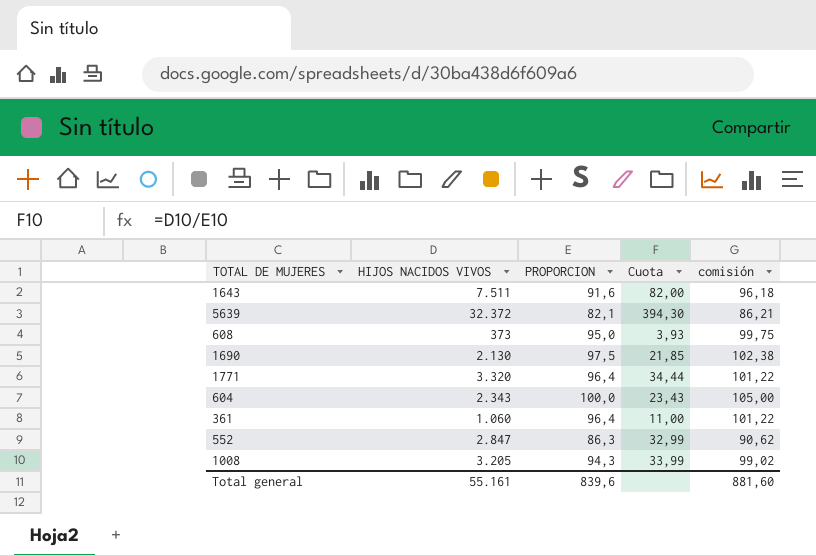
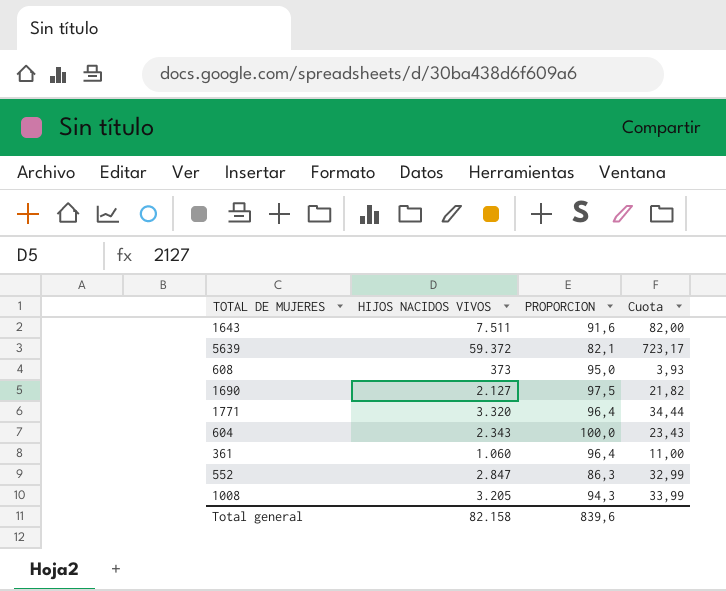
column comisión | formula: [PROPORCION] * 1,05 -> none
5639 | HIJOS NACIDOS VIVOS: 32.372 -> 59.372
5639 | Cuota: 394,30 -> 723,17
1690 | HIJOS NACIDOS VIVOS: 2.130 -> 2.127
1690 | Cuota: 21,85 -> 21,82
Total general | HIJOS NACIDOS VIVOS: 55.161 -> 82.158

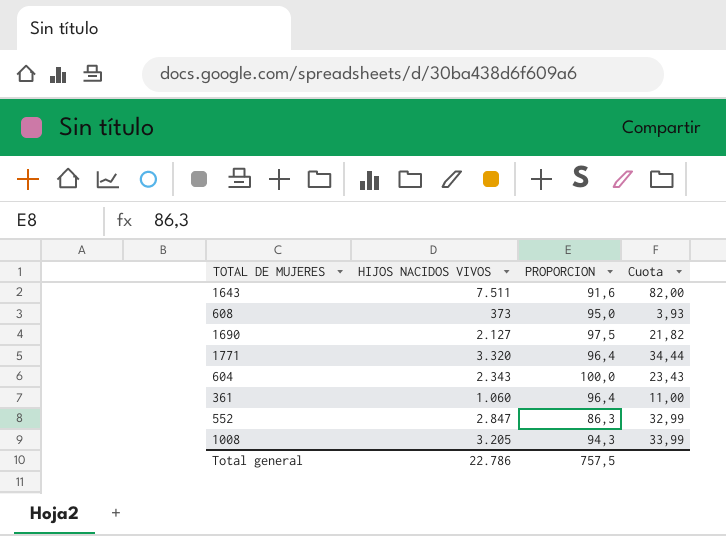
row 5639: 59.372 | 82,1 | 723,17 -> none
Total general | HIJOS NACIDOS VIVOS: 82.158 -> 22.786
Total general | PROPORCION: 839,6 -> 757,5

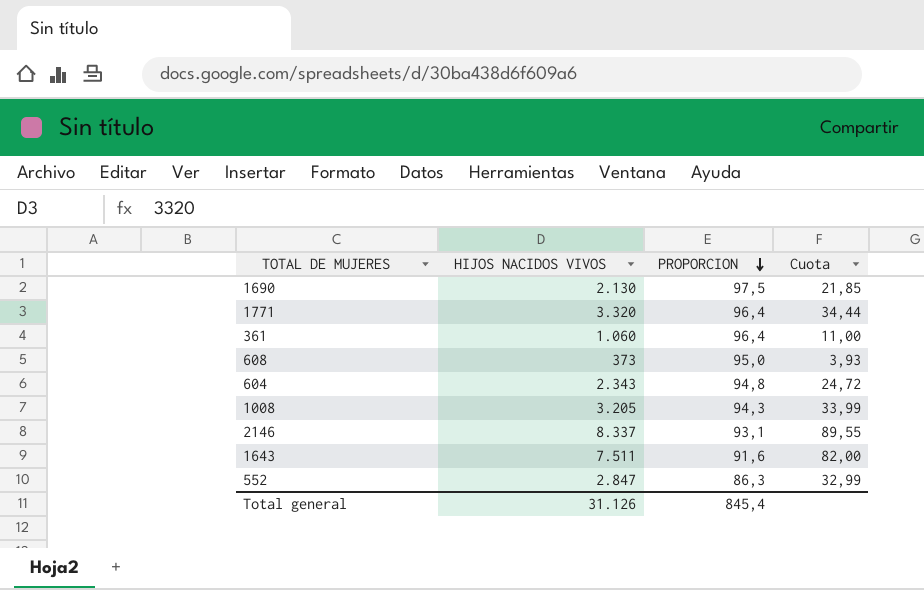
row order: none -> PROPORCION descending
1690 | HIJOS NACIDOS VIVOS: 2.127 -> 2.130
1690 | Cuota: 21,82 -> 21,85
604 | PROPORCION: 100,0 -> 94,8
604 | Cuota: 23,43 -> 24,72
row 2146: none -> 8.337 | 93,1 | 89,55
Total general | HIJOS NACIDOS VIVOS: 22.786 -> 31.126
Total general | PROPORCION: 757,5 -> 845,4

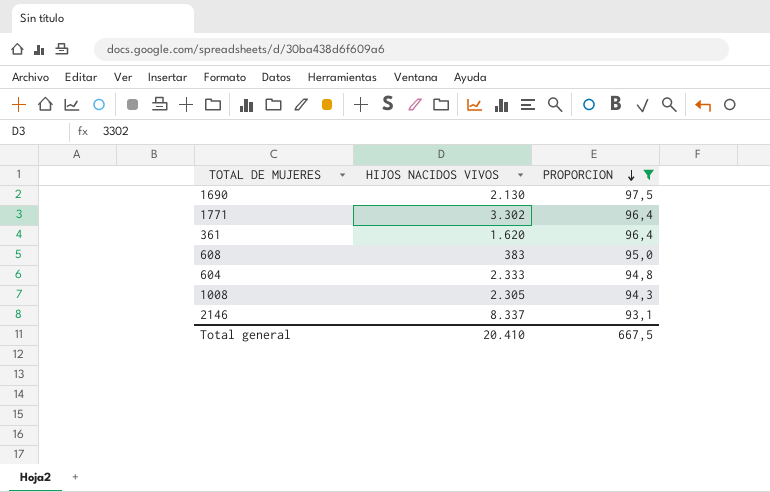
filter: none -> PROPORCION >= 93,1
column Cuota | formula: [HIJOS NACIDOS VIVOS] / [PROPORCION] -> none
1771 | HIJOS NACIDOS VIVOS: 3.320 -> 3.302
361 | HIJOS NACIDOS VIVOS: 1.060 -> 1.620
608 | HIJOS NACIDOS VIVOS: 373 -> 383
604 | HIJOS NACIDOS VIVOS: 2.343 -> 2.333
1008 | HIJOS NACIDOS VIVOS: 3.205 -> 2.305
Total general | HIJOS NACIDOS VIVOS: 31.126 -> 20.410
Total general | PROPORCION: 845,4 -> 667,5

